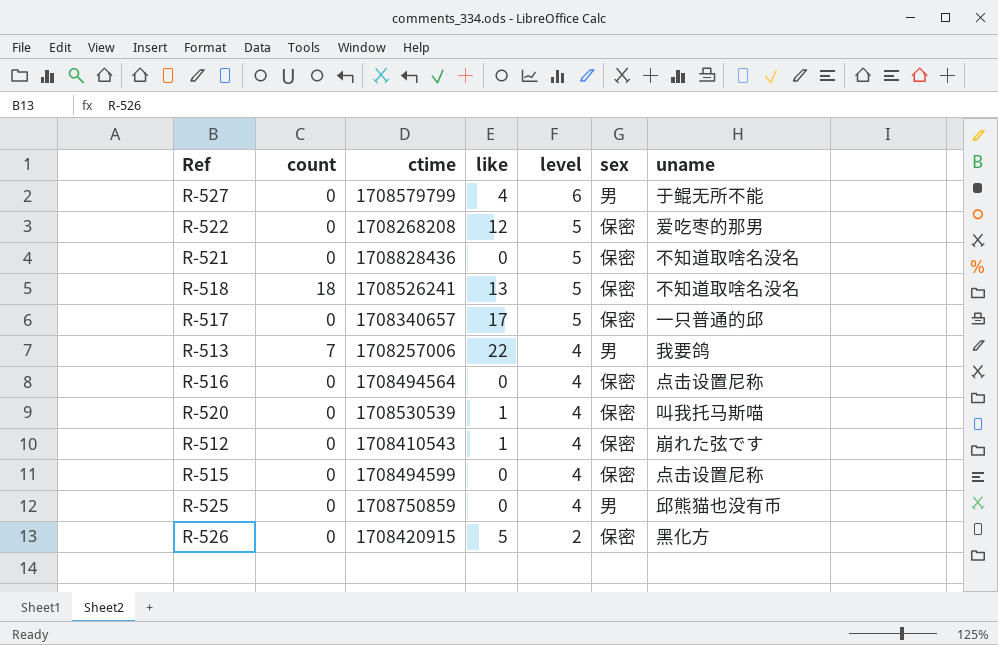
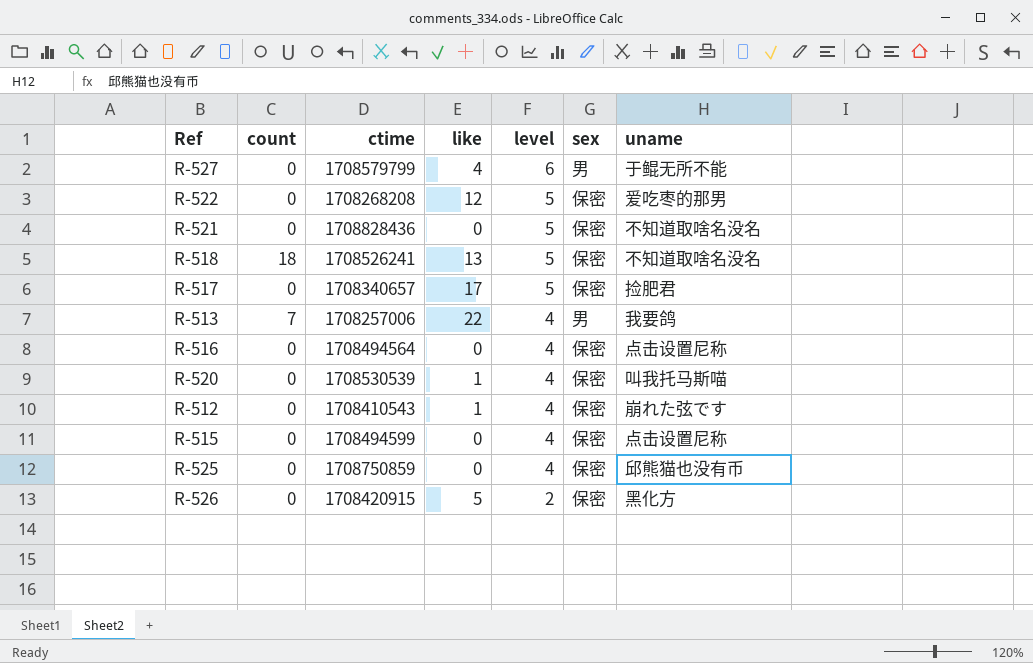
R-517 | uname: 一只普通的邱 -> 捡肥君
R-525 | sex: 男 -> 保密

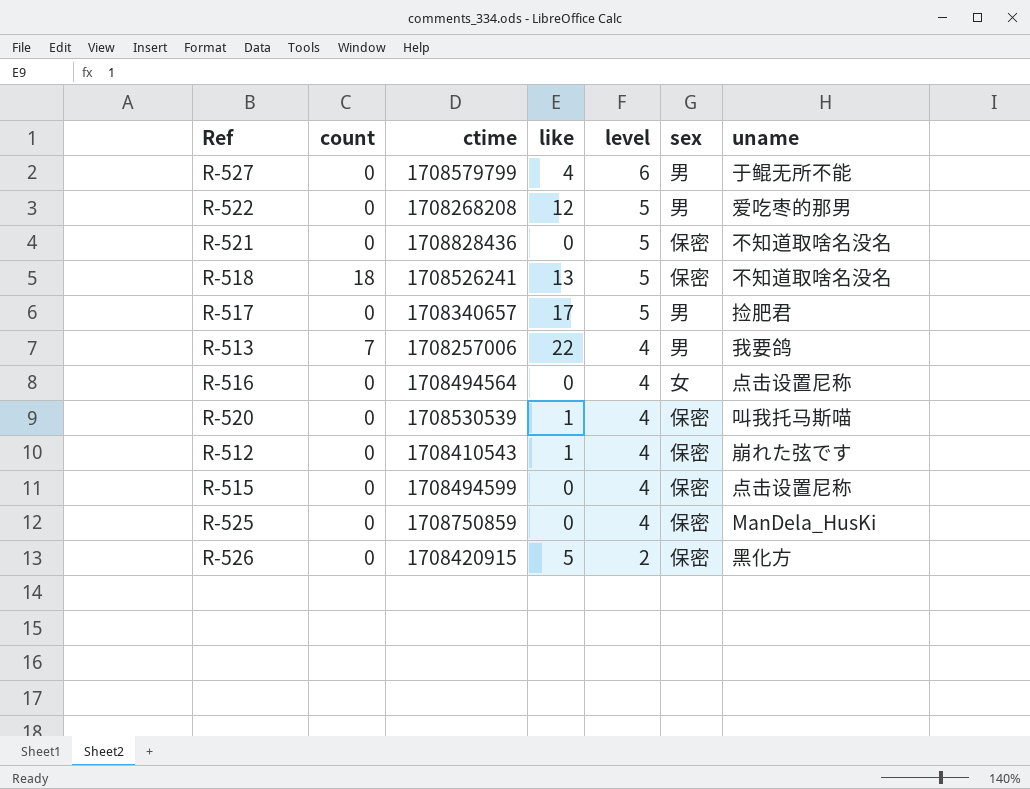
R-522 | sex: 保密 -> 男
R-517 | sex: 保密 -> 男
R-516 | sex: 保密 -> 女
R-525 | uname: 邱熊猫也没有币 -> ManDela_HusKi

